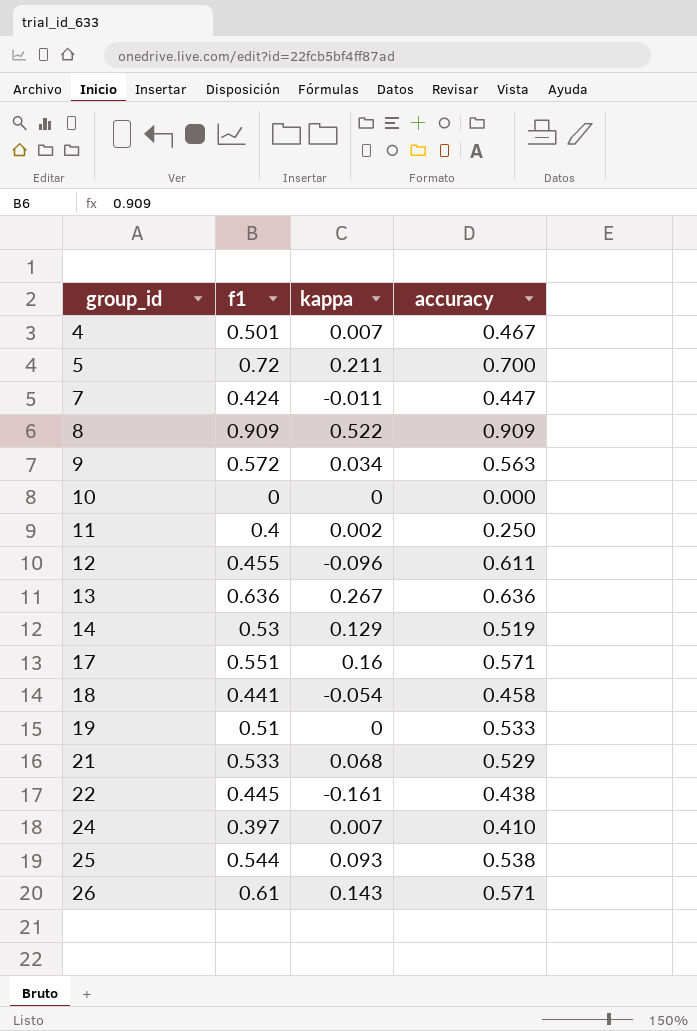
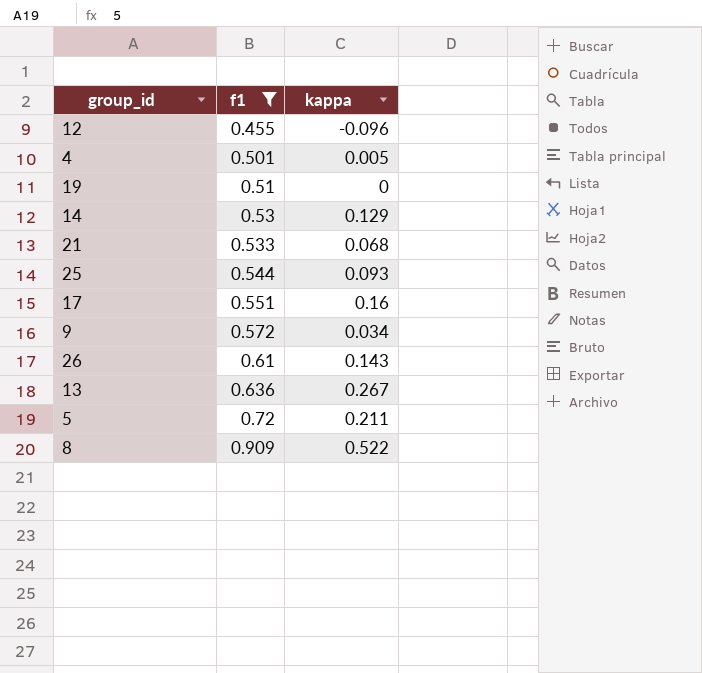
filter: none -> f1 >= 0.455
row order: group_id ascending -> f1 ascending
column accuracy | position: 4 -> none
4 | kappa: 0.007 -> 0.005

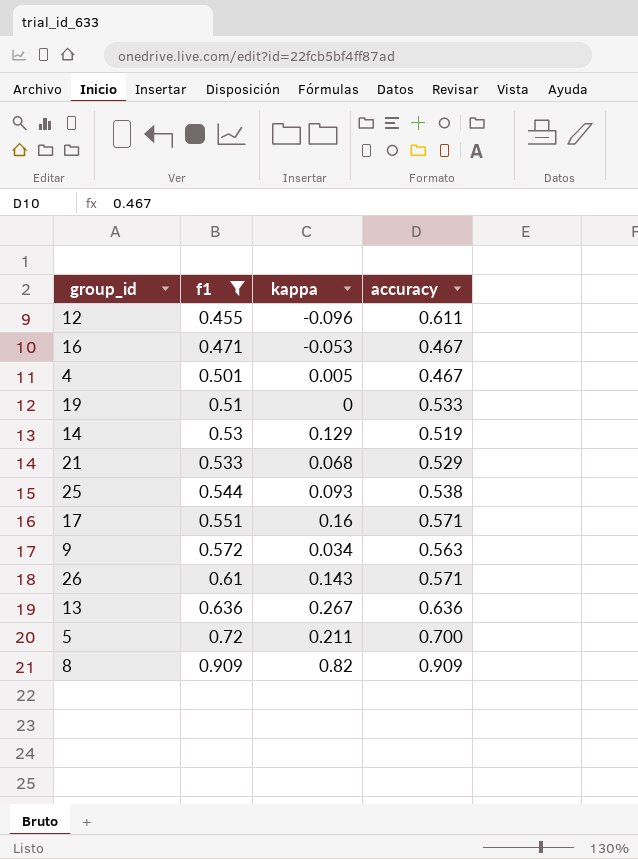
column accuracy | position: none -> 4
row 16: none -> 0.471 | -0.053 | 0.467
8 | kappa: 0.522 -> 0.82

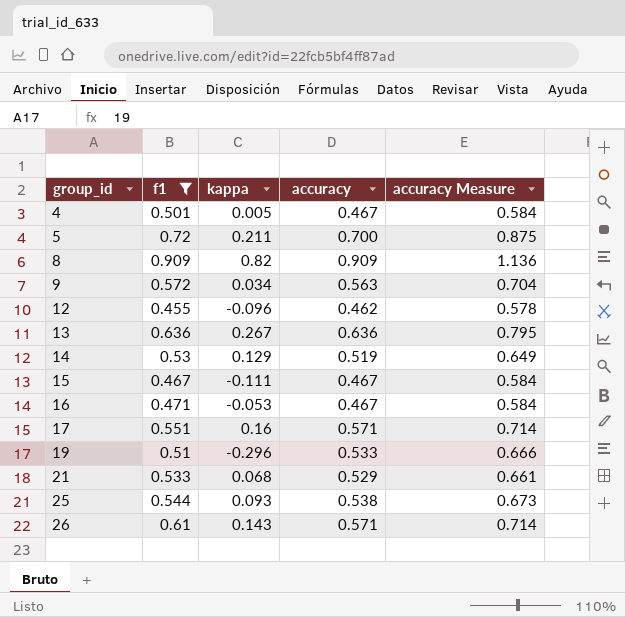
row order: f1 ascending -> group_id ascending
column accuracy Measure | formula: none -> [accuracy] * 1.25
12 | accuracy: 0.611 -> 0.462
row 15: none -> 0.467 | -0.111 | 0.467 | 0.584
19 | kappa: 0 -> -0.296

